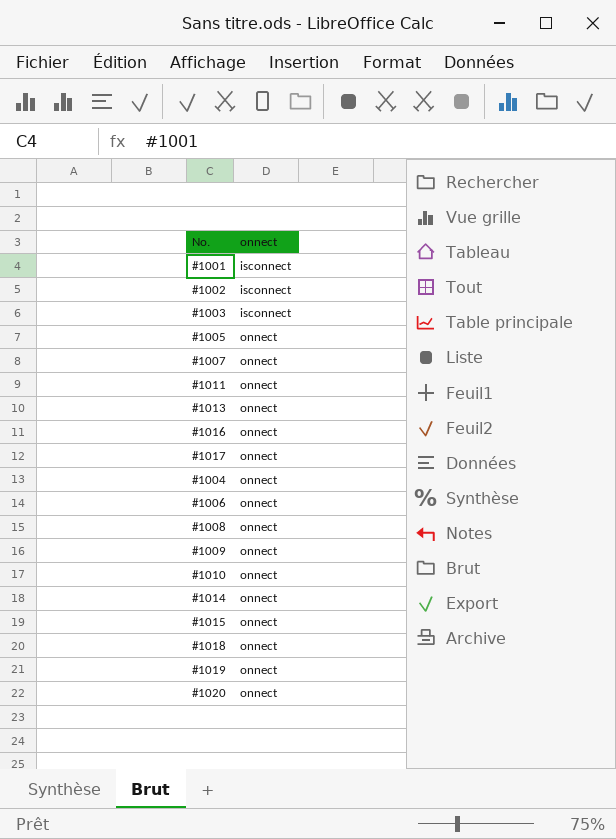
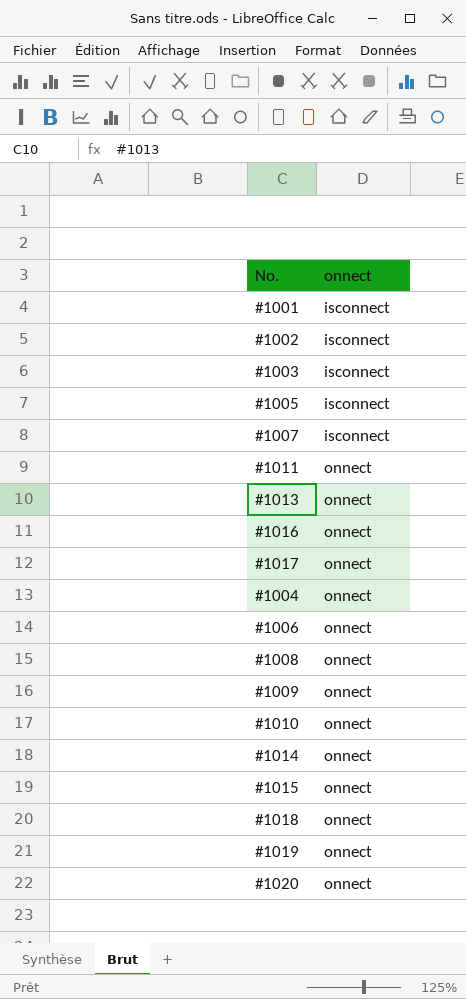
#1005 | onnect: onnect -> isconnect
#1007 | onnect: onnect -> isconnect

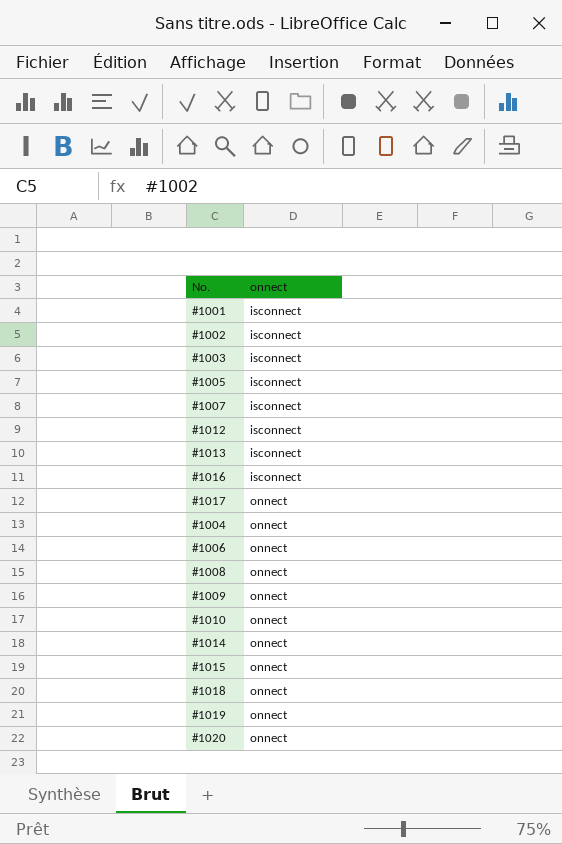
row #1011: onnect -> none
row #1012: none -> isconnect
#1013 | onnect: onnect -> isconnect
#1016 | onnect: onnect -> isconnect

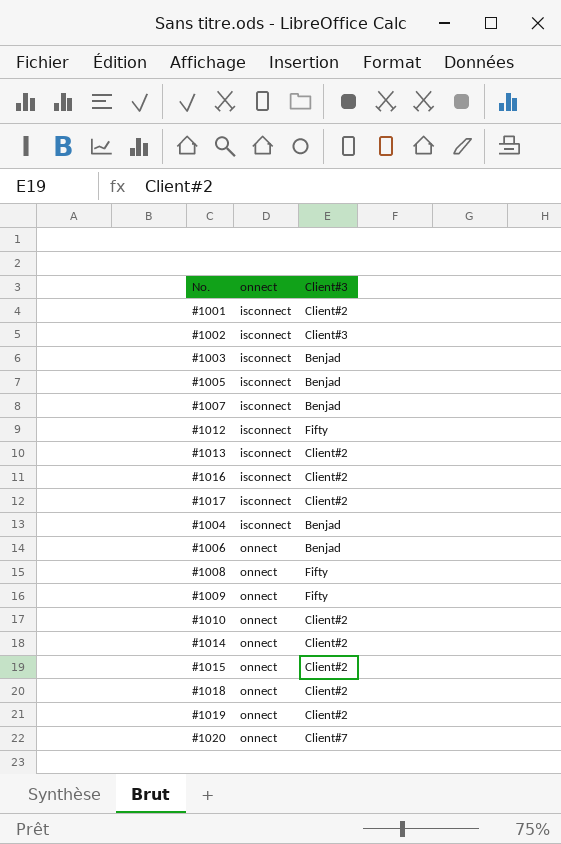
column Client#3 | position: none -> 3
#1017 | onnect: onnect -> isconnect
#1004 | onnect: onnect -> isconnect

